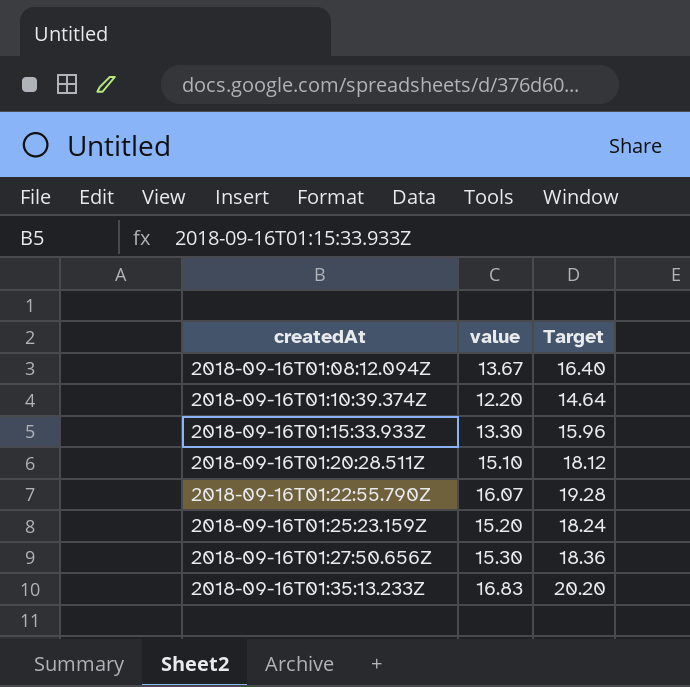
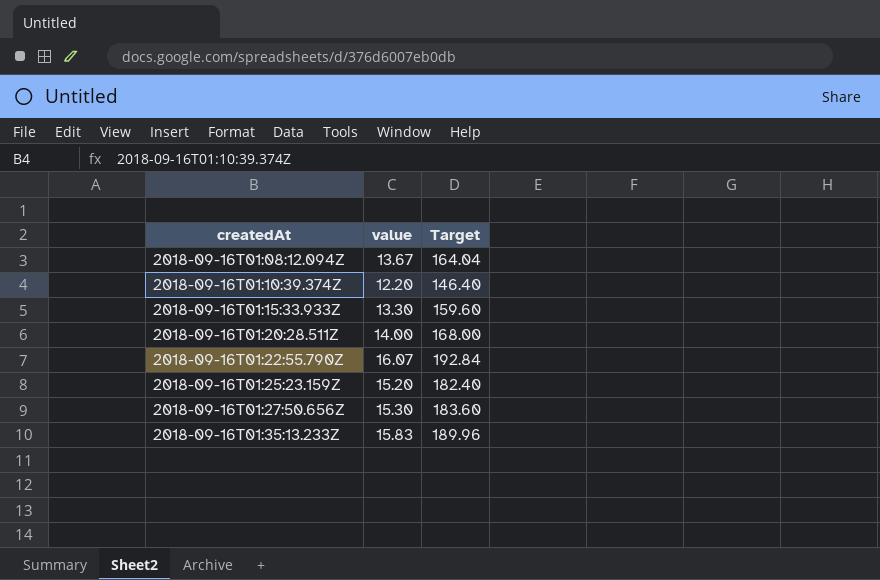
column Target | formula: [value] * 1.2 -> [value] * 12
2018-09-16T01:20:28.511Z | value: 15.10 -> 14.00
2018-09-16T01:35:13.233Z | value: 16.83 -> 15.83

